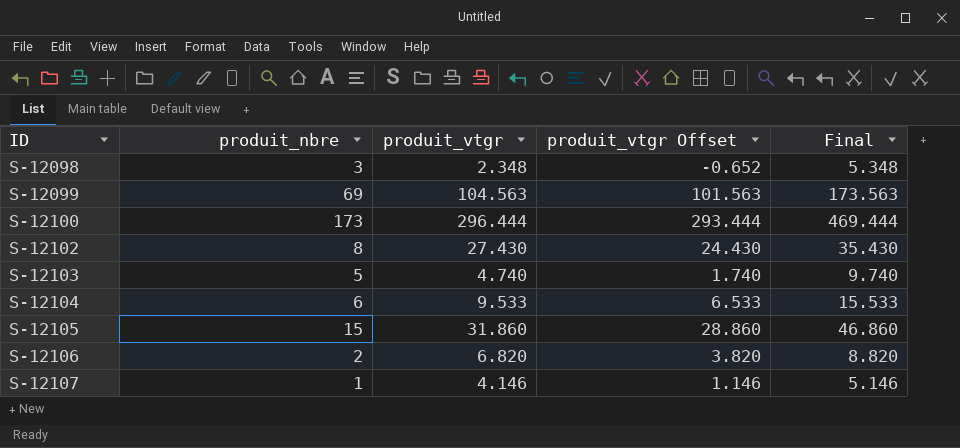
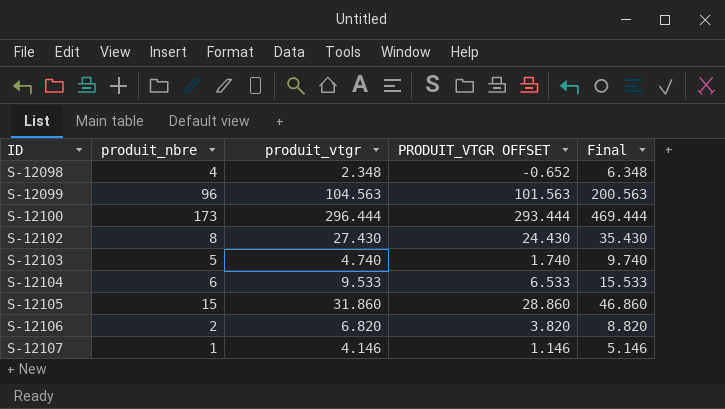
column name: produit_vtgr Offset -> PRODUIT_VTGR OFFSET
S-12098 | produit_nbre: 3 -> 4
S-12098 | Final: 5.348 -> 6.348
S-12099 | produit_nbre: 69 -> 96
S-12099 | Final: 173.563 -> 200.563

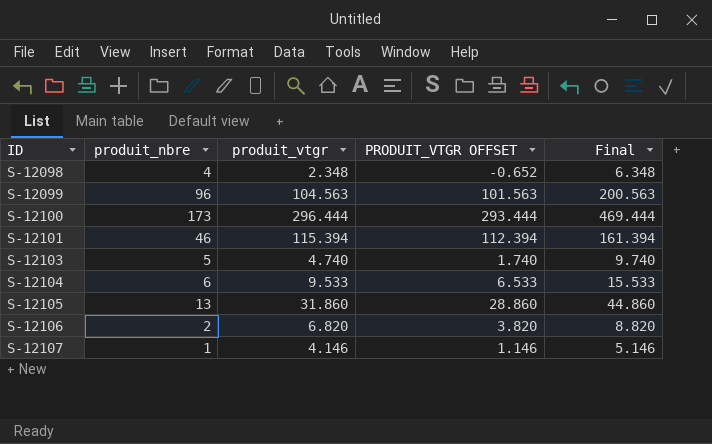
row S-12102: 8 | 27.430 | 24.430 | 35.430 -> none
row S-12101: none -> 46 | 115.394 | 112.394 | 161.394
S-12105 | produit_nbre: 15 -> 13
S-12105 | Final: 46.860 -> 44.860

